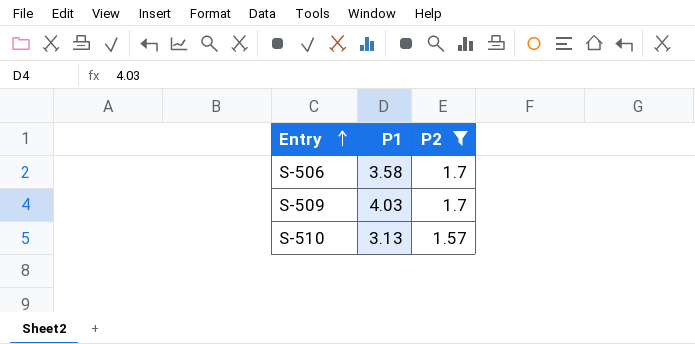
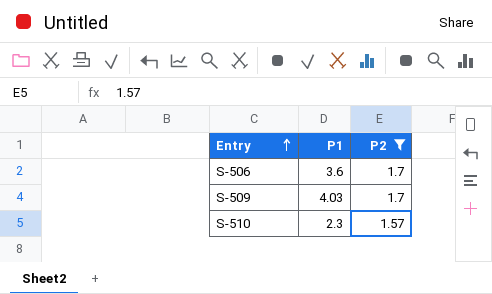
S-506 | P1: 3.58 -> 3.6
S-510 | P1: 3.13 -> 2.3

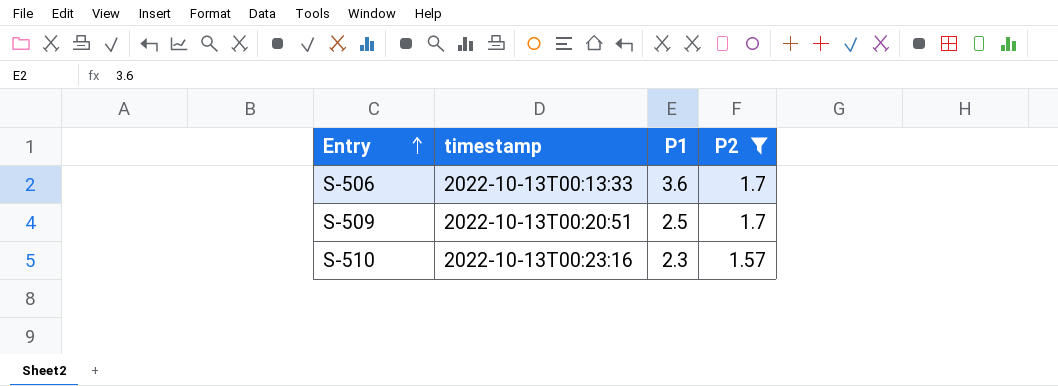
column timestamp | position: none -> 2
S-509 | P1: 4.03 -> 2.5

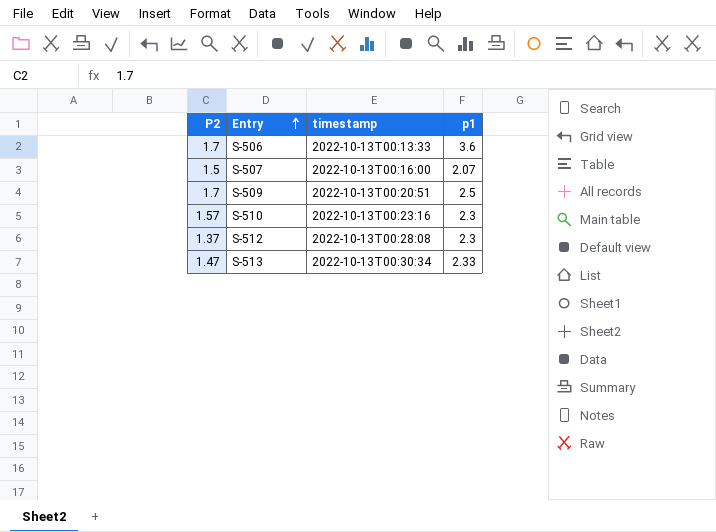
filter: P2 >= 1.57 -> none
column P2 | position: 4 -> 1
column name: P1 -> p1

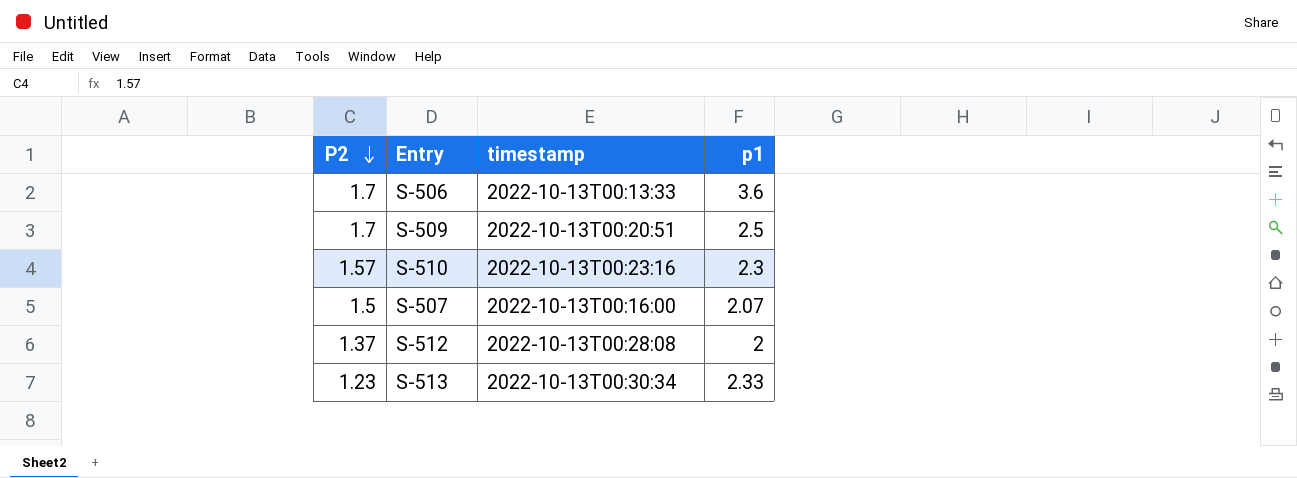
row order: Entry ascending -> P2 descending
S-512 | p1: 2.3 -> 2
S-513 | P2: 1.47 -> 1.23

